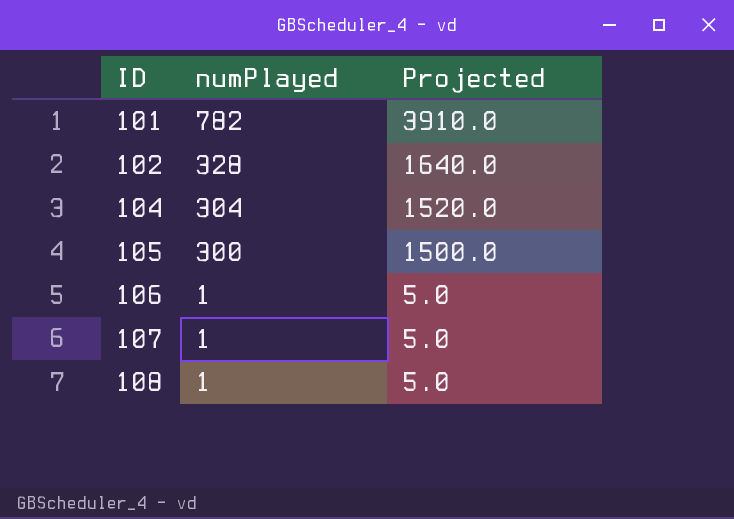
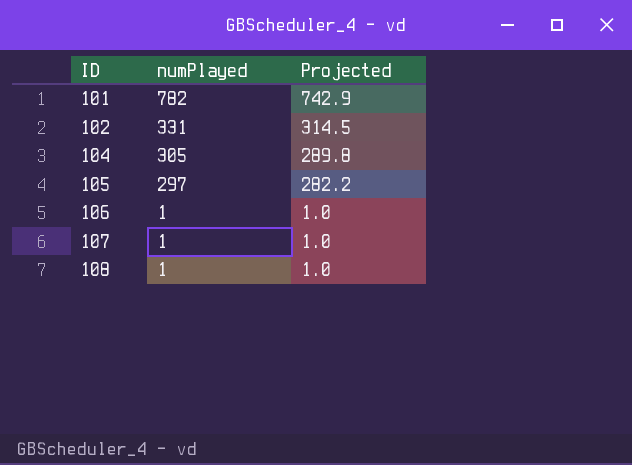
column Projected | formula: [numPlayed] * 5 -> [numPlayed] * 0.95
102 | numPlayed: 328 -> 331
104 | numPlayed: 304 -> 305
105 | numPlayed: 300 -> 297

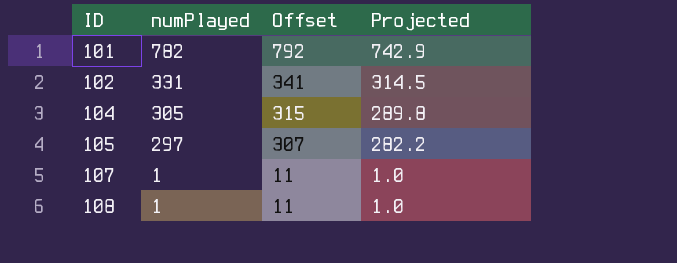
column Offset | formula: none -> [numPlayed] + 10
row 106: 1 | 1.0 -> none

